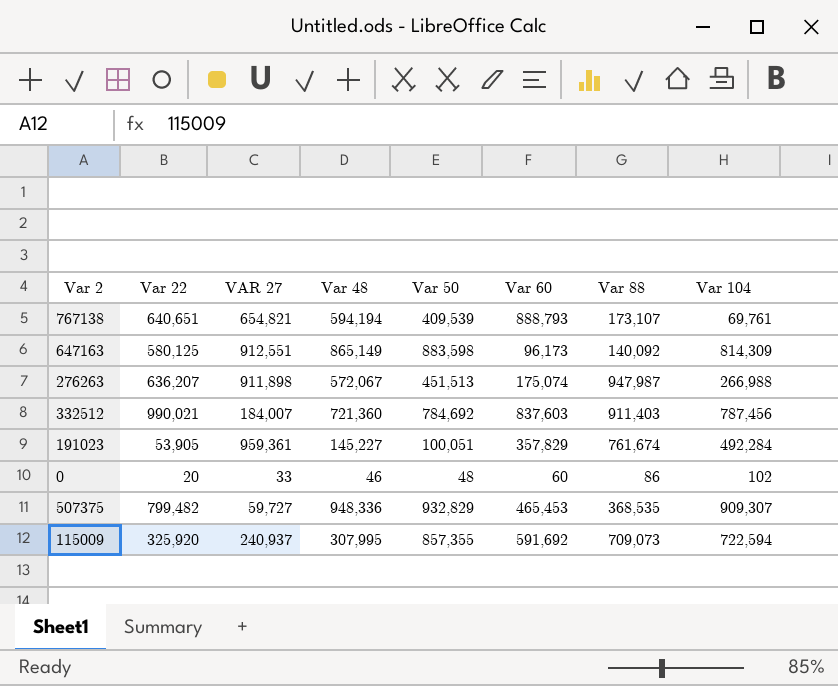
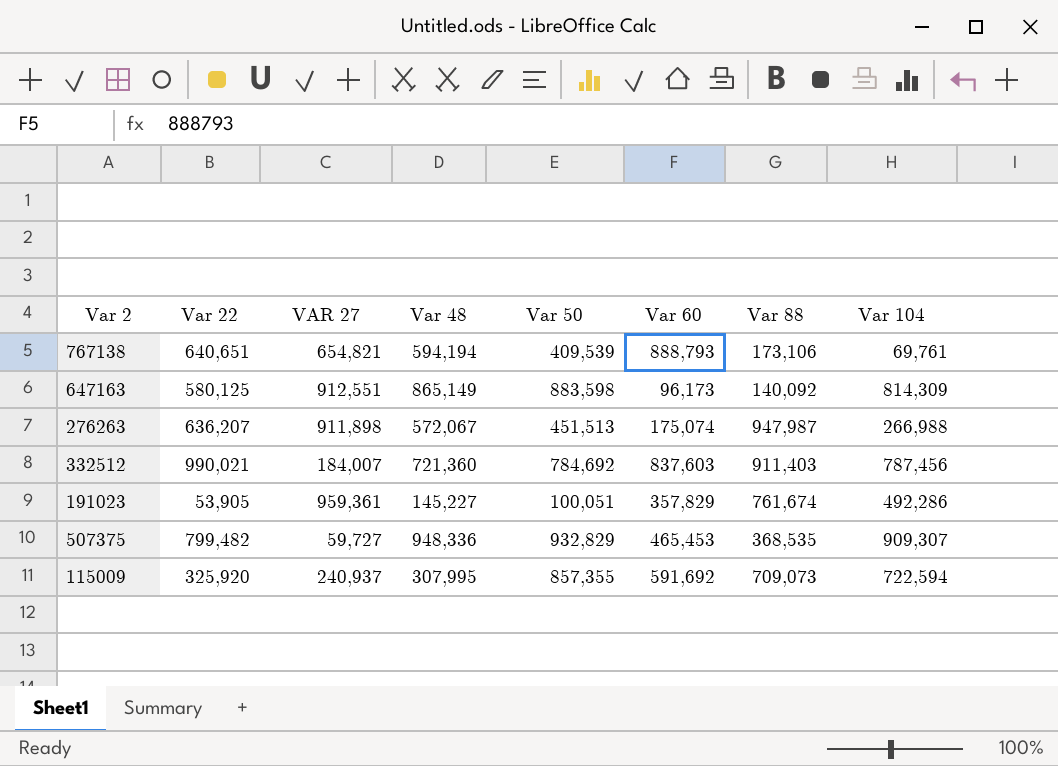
row 0: 20 | 33 | 46 | 48 | 60 | 86 | 102 -> none
767138 | Var 88: 173,107 -> 173,106
191023 | Var 104: 492,284 -> 492,286

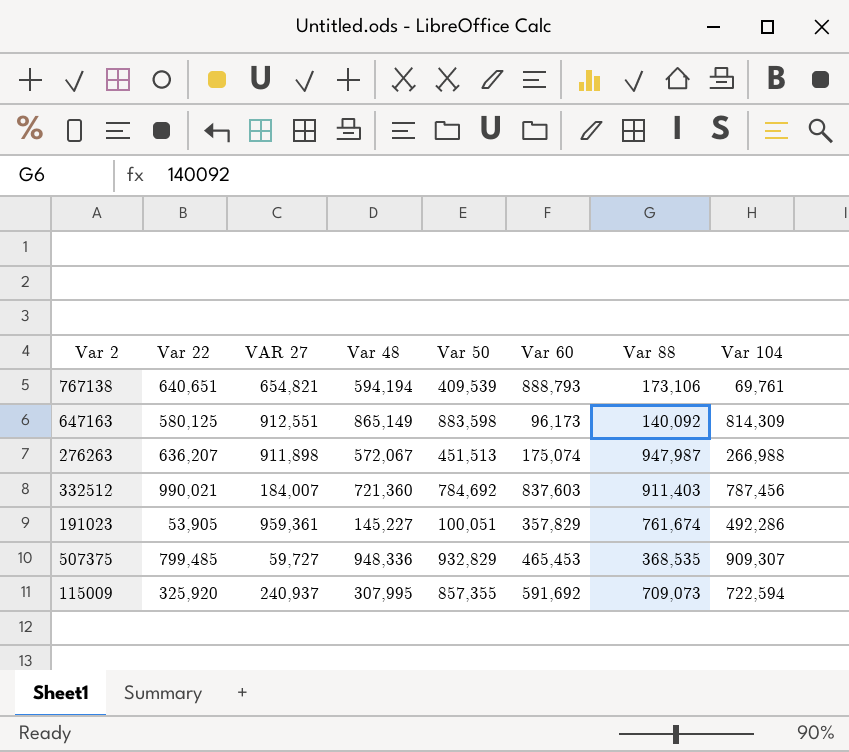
507375 | Var 22: 799,482 -> 799,485

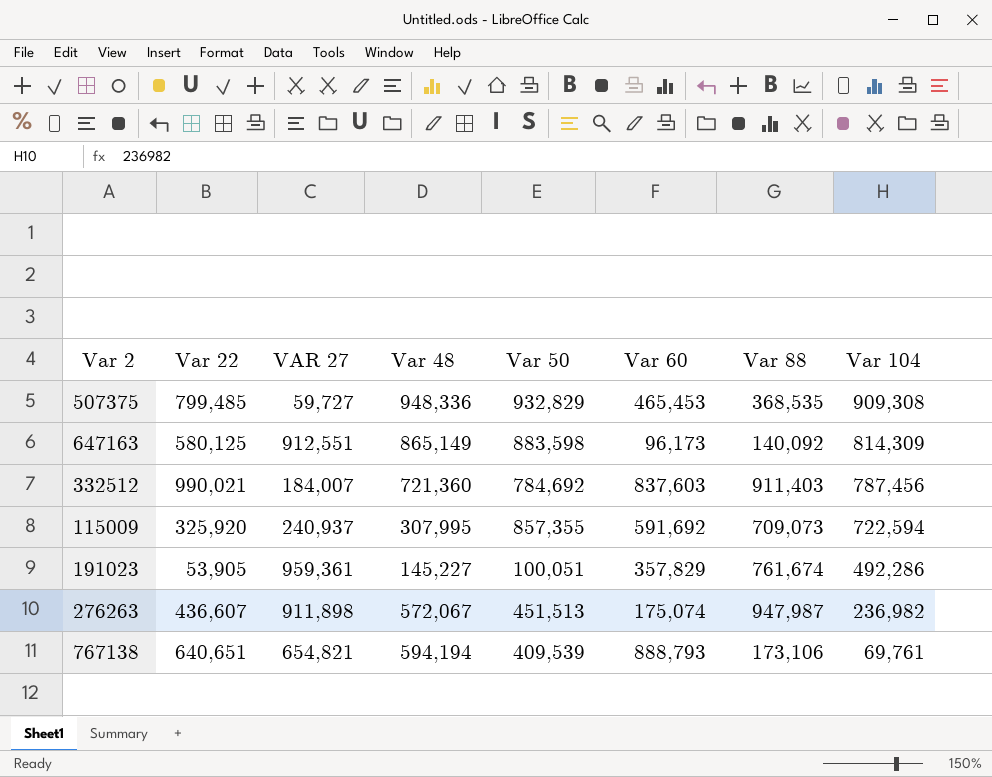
row order: none -> Var 104 descending
507375 | Var 104: 909,307 -> 909,308
276263 | Var 22: 636,207 -> 436,607
276263 | Var 104: 266,988 -> 236,982

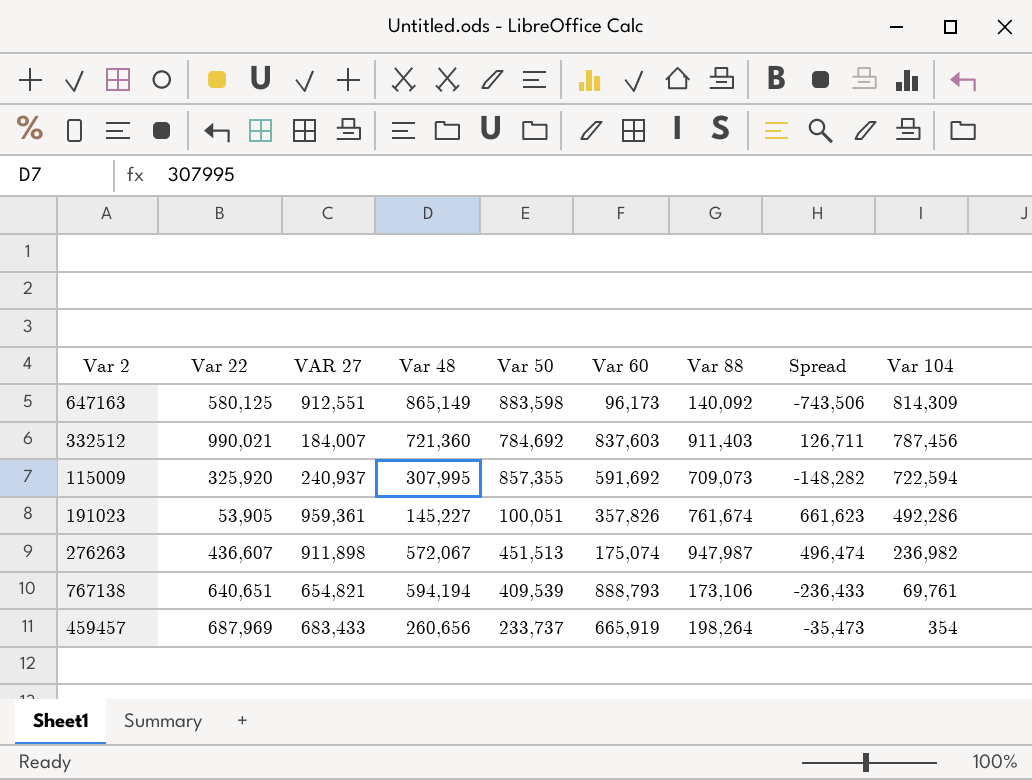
column Spread | formula: none -> [Var 88] - [Var 50]
row 507375: 799,485 | 59,727 | 948,336 | 932,829 | 465,453 | 368,535 | 909,308 -> none
191023 | Var 60: 357,829 -> 357,826
row 459457: none -> 687,969 | 683,433 | 260,656 | 233,737 | 665,919 | 198,264 | -35,473 | 354

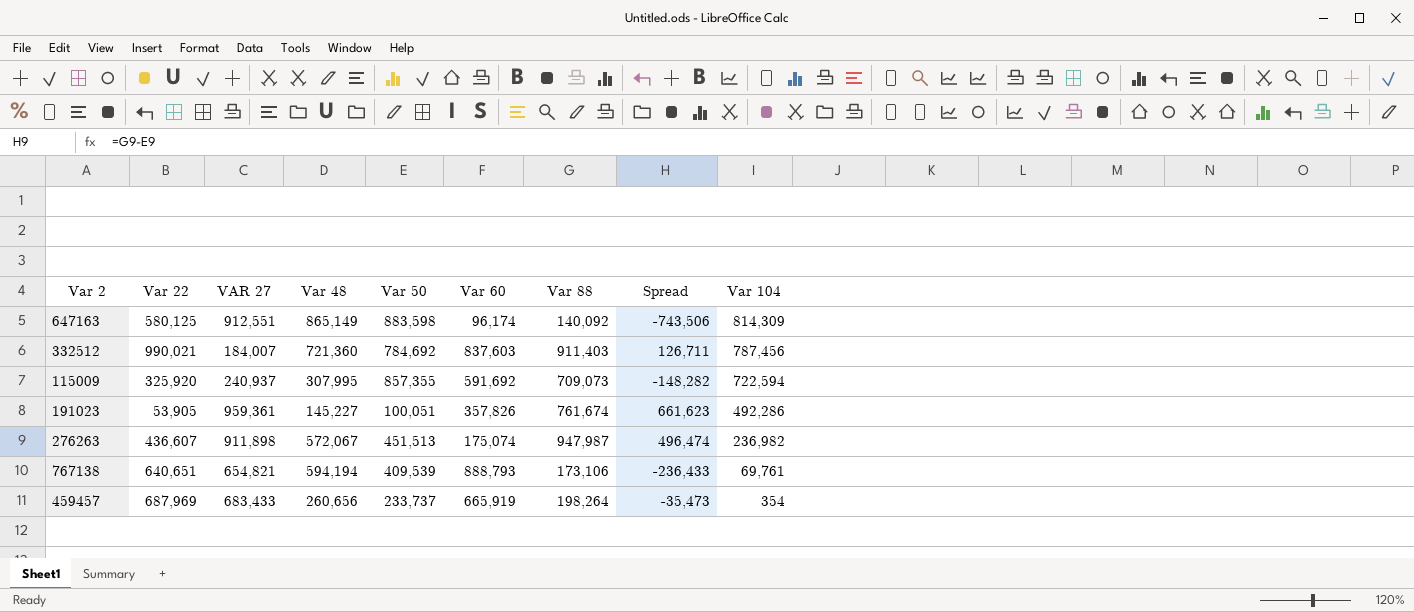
647163 | Var 60: 96,173 -> 96,174

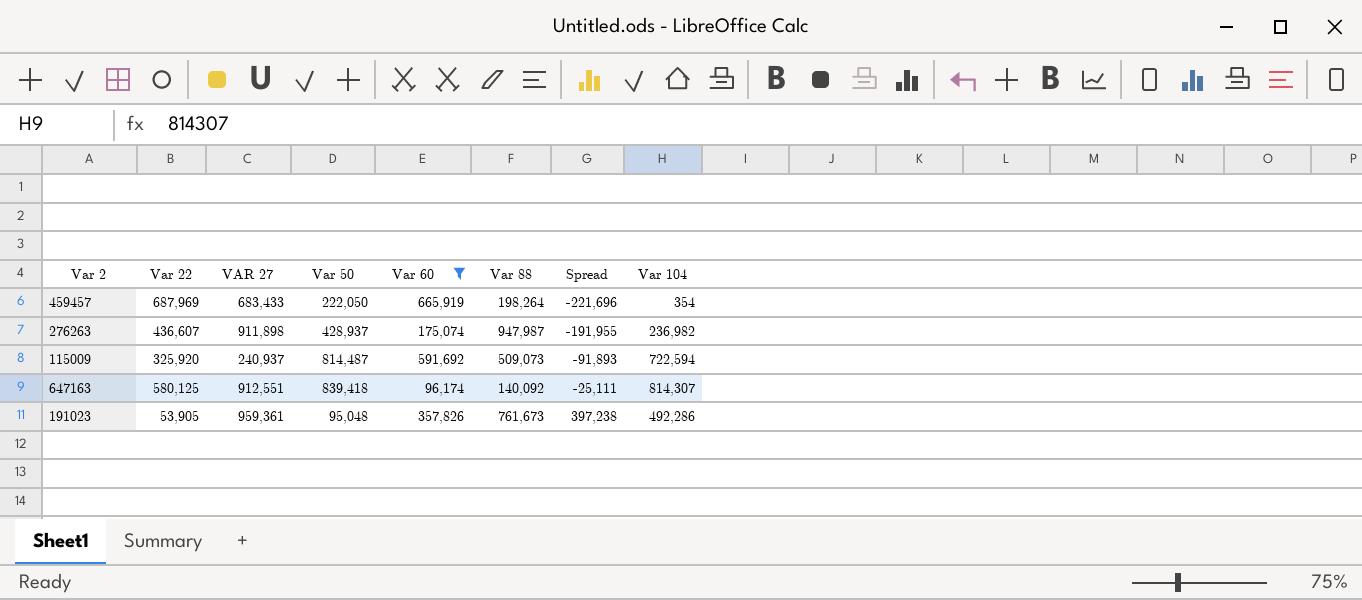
filter: none -> Var 60 <= 665,919
row order: Var 104 descending -> Spread ascending
column Var 48 | position: 4 -> none
column Spread | formula: [Var 88] - [Var 50] -> [Var 104] - [Var 50]
459457 | Var 50: 233,737 -> 222,050
276263 | Var 50: 451,513 -> 428,937
115009 | Var 50: 857,355 -> 814,487
115009 | Var 88: 709,073 -> 509,073
647163 | Var 50: 883,598 -> 839,418
647163 | Var 104: 814,309 -> 814,307
191023 | Var 50: 100,051 -> 95,048
191023 | Var 88: 761,674 -> 761,673

